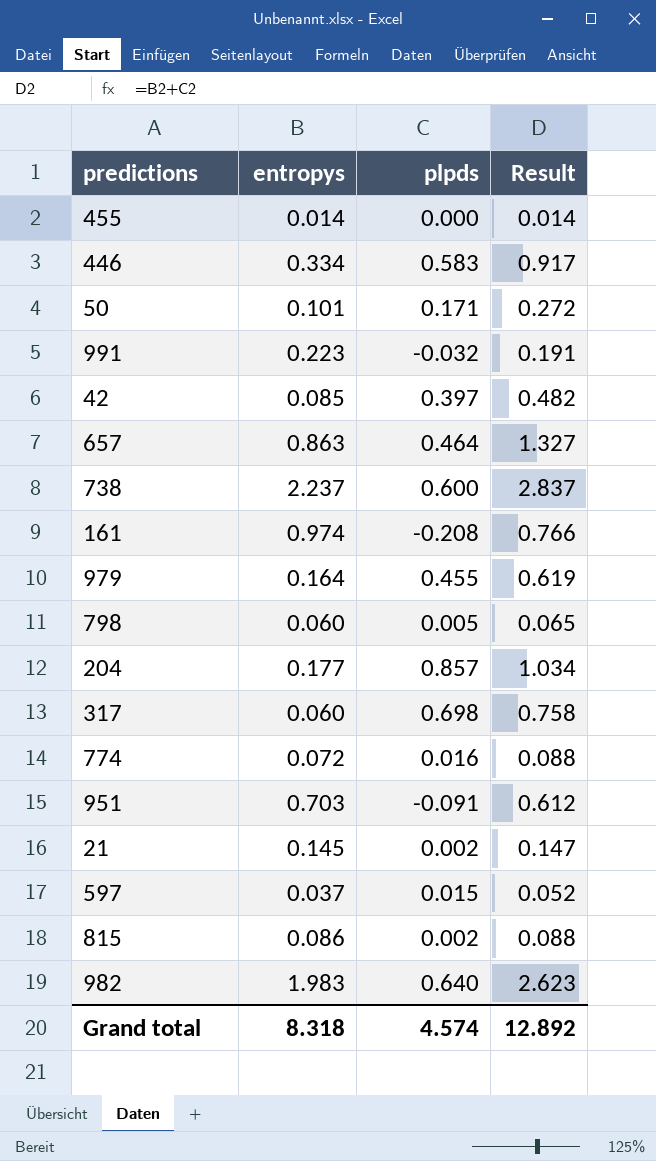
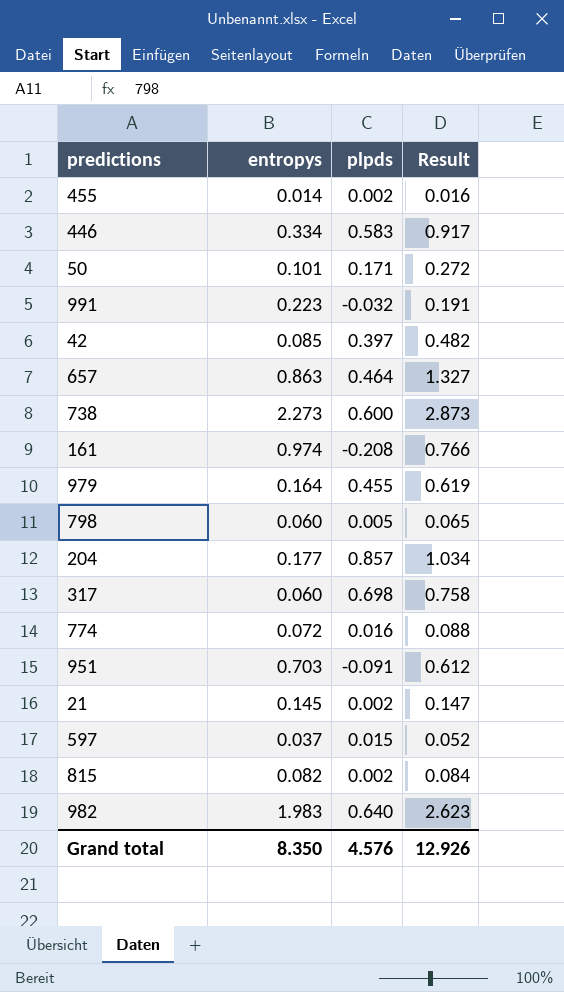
455 | plpds: 0.000 -> 0.002
455 | Result: 0.014 -> 0.016
738 | entropys: 2.237 -> 2.273
738 | Result: 2.837 -> 2.873
815 | entropys: 0.086 -> 0.082
815 | Result: 0.088 -> 0.084
Grand total | entropys: 8.318 -> 8.350
Grand total | plpds: 4.574 -> 4.576
Grand total | Result: 12.892 -> 12.926

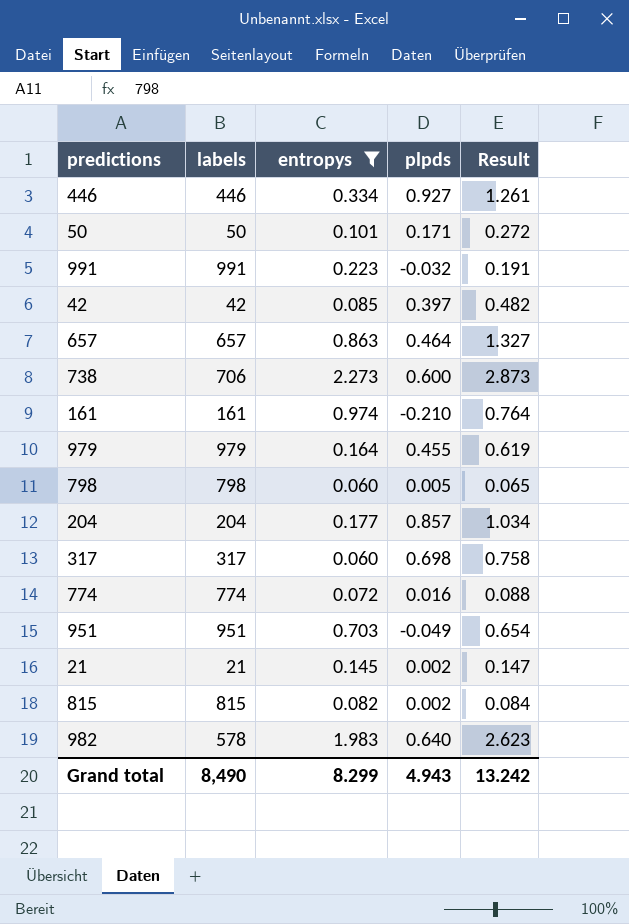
filter: none -> entropys >= 0.060
column labels | position: none -> 2
446 | plpds: 0.583 -> 0.927
446 | Result: 0.917 -> 1.261
161 | plpds: -0.208 -> -0.210
161 | Result: 0.766 -> 0.764
951 | plpds: -0.091 -> -0.049
951 | Result: 0.612 -> 0.654
Grand total | entropys: 8.350 -> 8.299
Grand total | plpds: 4.576 -> 4.943
Grand total | Result: 12.926 -> 13.242

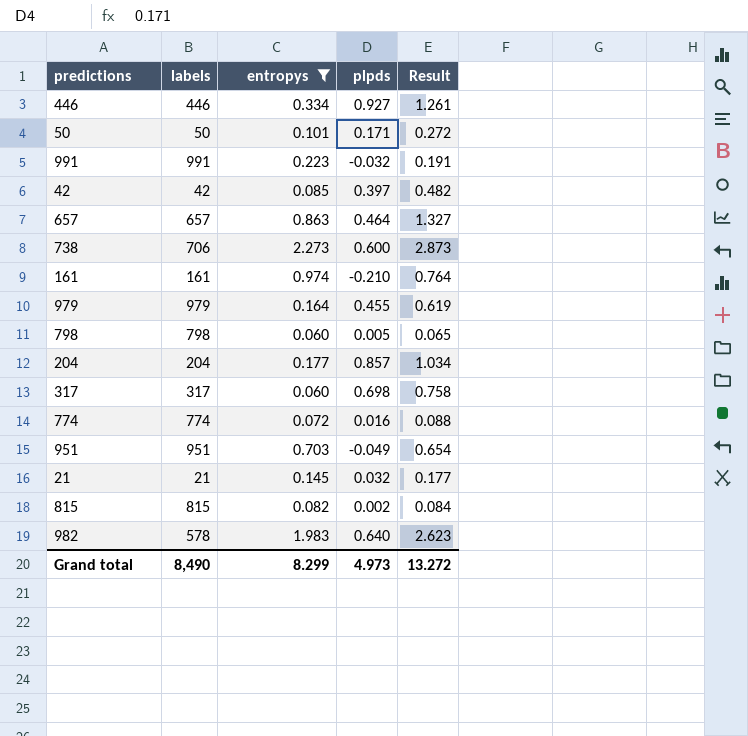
21 | plpds: 0.002 -> 0.032
21 | Result: 0.147 -> 0.177
Grand total | plpds: 4.943 -> 4.973
Grand total | Result: 13.242 -> 13.272

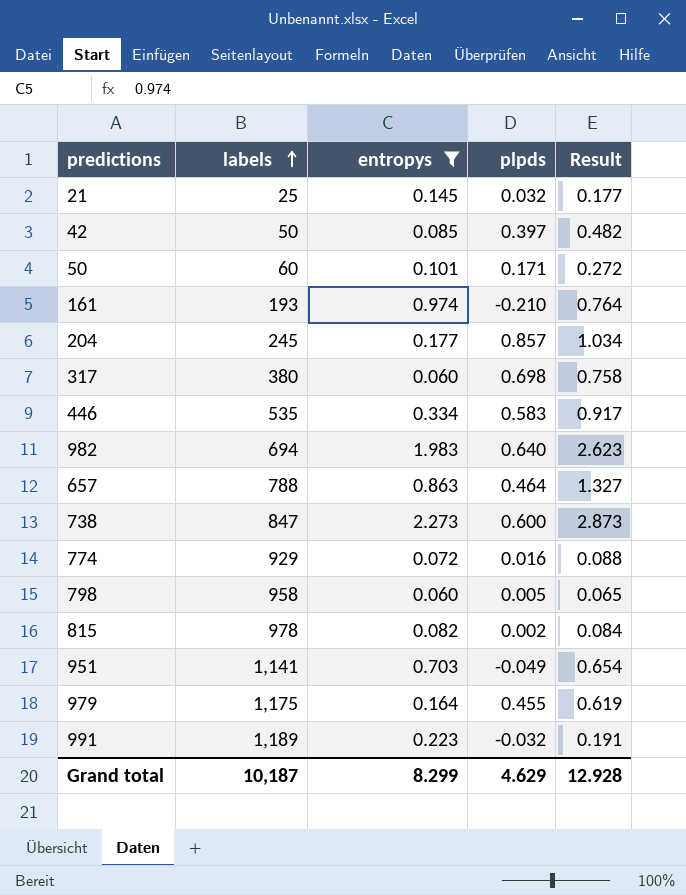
row order: none -> labels ascending
21 | labels: 21 -> 25
42 | labels: 42 -> 50
50 | labels: 50 -> 60
161 | labels: 161 -> 193
204 | labels: 204 -> 245
317 | labels: 317 -> 380
446 | labels: 446 -> 535
446 | plpds: 0.927 -> 0.583
446 | Result: 1.261 -> 0.917
982 | labels: 578 -> 694
657 | labels: 657 -> 788
738 | labels: 706 -> 847
774 | labels: 774 -> 929
798 | labels: 798 -> 958
815 | labels: 815 -> 978
951 | labels: 951 -> 1,141
979 | labels: 979 -> 1,175
991 | labels: 991 -> 1,189
Grand total | labels: 8,490 -> 10,187
Grand total | plpds: 4.973 -> 4.629
Grand total | Result: 13.272 -> 12.928

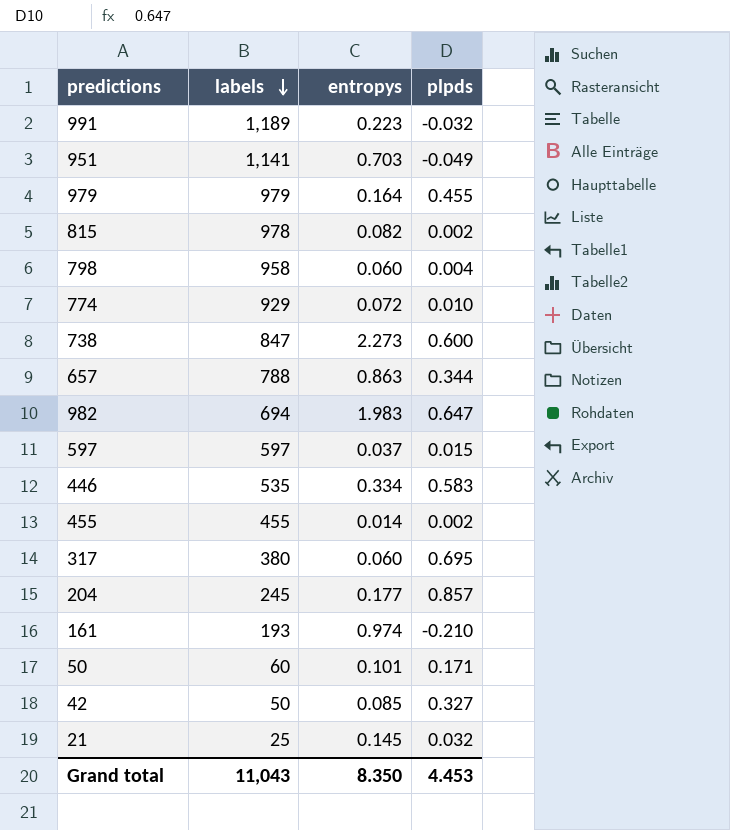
filter: entropys >= 0.060 -> none
row order: labels ascending -> labels descending
column Result | formula: [entropys] + [plpds] -> none
979 | labels: 1,175 -> 979
798 | plpds: 0.005 -> 0.004
774 | plpds: 0.016 -> 0.010
657 | plpds: 0.464 -> 0.344
982 | plpds: 0.640 -> 0.647
317 | plpds: 0.698 -> 0.695
42 | plpds: 0.397 -> 0.327
Grand total | labels: 10,187 -> 11,043
Grand total | entropys: 8.299 -> 8.350
Grand total | plpds: 4.629 -> 4.453

